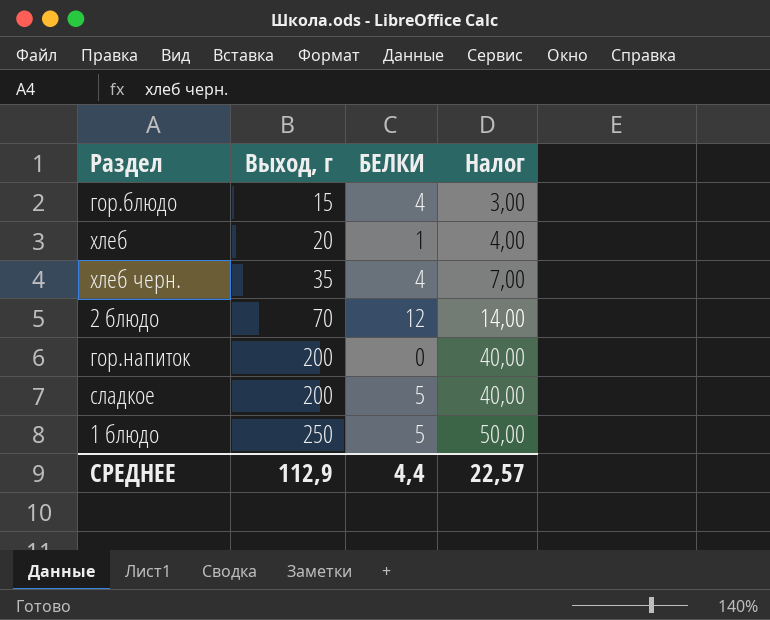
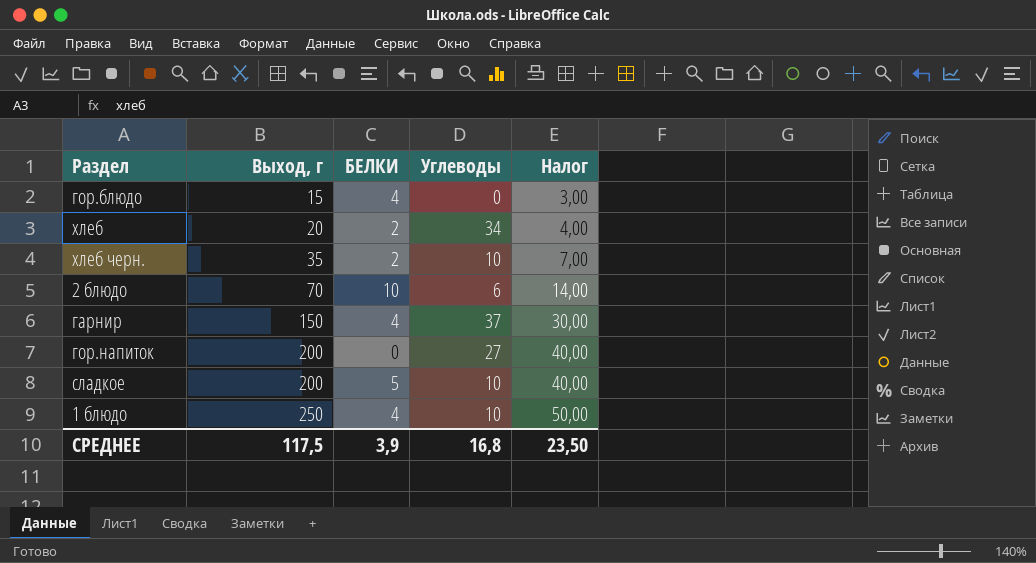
column Углеводы | position: none -> 4
хлеб | БЕЛКИ: 1 -> 2
хлеб черн. | БЕЛКИ: 4 -> 2
2 блюдо | БЕЛКИ: 12 -> 10
row гарнир: none -> 150 | 4 | 37 | 30,00
1 блюдо | БЕЛКИ: 5 -> 4
СРЕДНЕЕ | Выход, г: 112,9 -> 117,5
СРЕДНЕЕ | БЕЛКИ: 4,4 -> 3,9
СРЕДНЕЕ | Налог: 22,57 -> 23,50

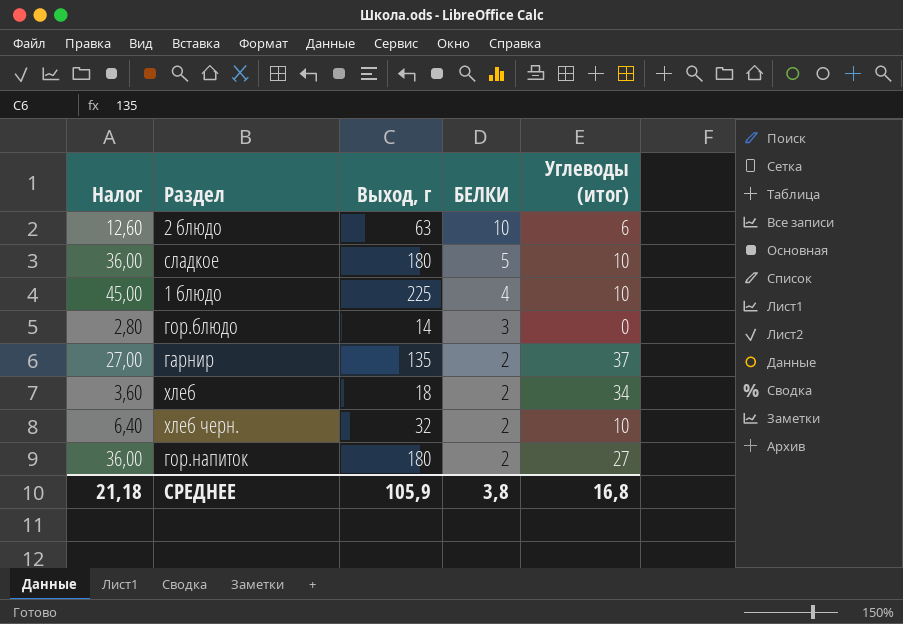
row order: Выход, г ascending -> БЕЛКИ descending
column Налог | position: 5 -> 1
column name: Углеводы -> Углеводы (итог)
2 блюдо | Налог: 14,00 -> 12,60
2 блюдо | Выход, г: 70 -> 63
сладкое | Налог: 40,00 -> 36,00
сладкое | Выход, г: 200 -> 180
1 блюдо | Налог: 50,00 -> 45,00
1 блюдо | Выход, г: 250 -> 225
гор.блюдо | Налог: 3,00 -> 2,80
гор.блюдо | Выход, г: 15 -> 14
гор.блюдо | БЕЛКИ: 4 -> 3
гарнир | Налог: 30,00 -> 27,00
гарнир | Выход, г: 150 -> 135
гарнир | БЕЛКИ: 4 -> 2
хлеб | Налог: 4,00 -> 3,60
хлеб | Выход, г: 20 -> 18
хлеб черн. | Налог: 7,00 -> 6,40
хлеб черн. | Выход, г: 35 -> 32
гор.напиток | Налог: 40,00 -> 36,00
гор.напиток | Выход, г: 200 -> 180
гор.напиток | БЕЛКИ: 0 -> 2
СРЕДНЕЕ | Налог: 23,50 -> 21,18
СРЕДНЕЕ | Выход, г: 117,5 -> 105,9
СРЕДНЕЕ | БЕЛКИ: 3,9 -> 3,8

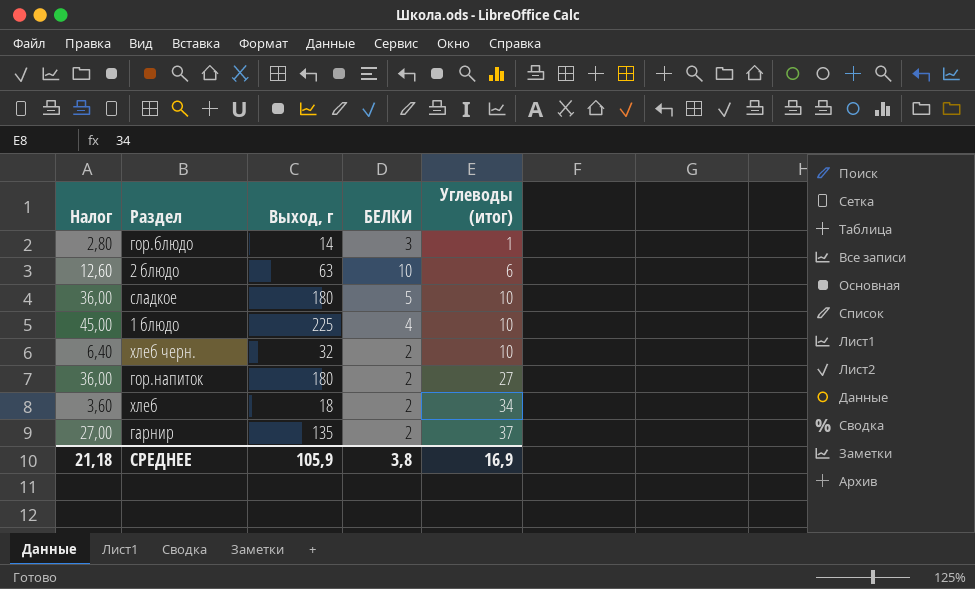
row order: БЕЛКИ descending -> Углеводы (итог) ascending
гор.блюдо | Углеводы (итог): 0 -> 1
СРЕДНЕЕ | Углеводы (итог): 16,8 -> 16,9

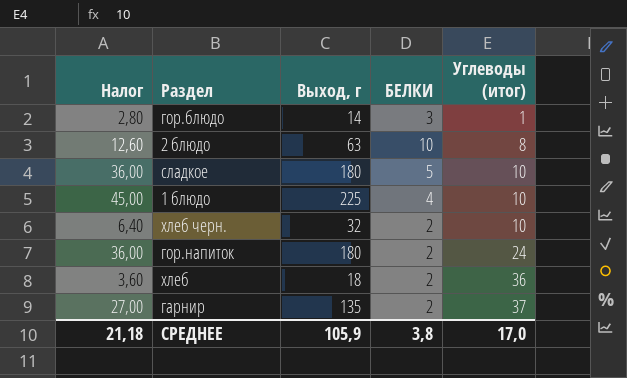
2 блюдо | Углеводы (итог): 6 -> 8
гор.напиток | Углеводы (итог): 27 -> 24
хлеб | Углеводы (итог): 34 -> 36
СРЕДНЕЕ | Углеводы (итог): 16,9 -> 17,0

